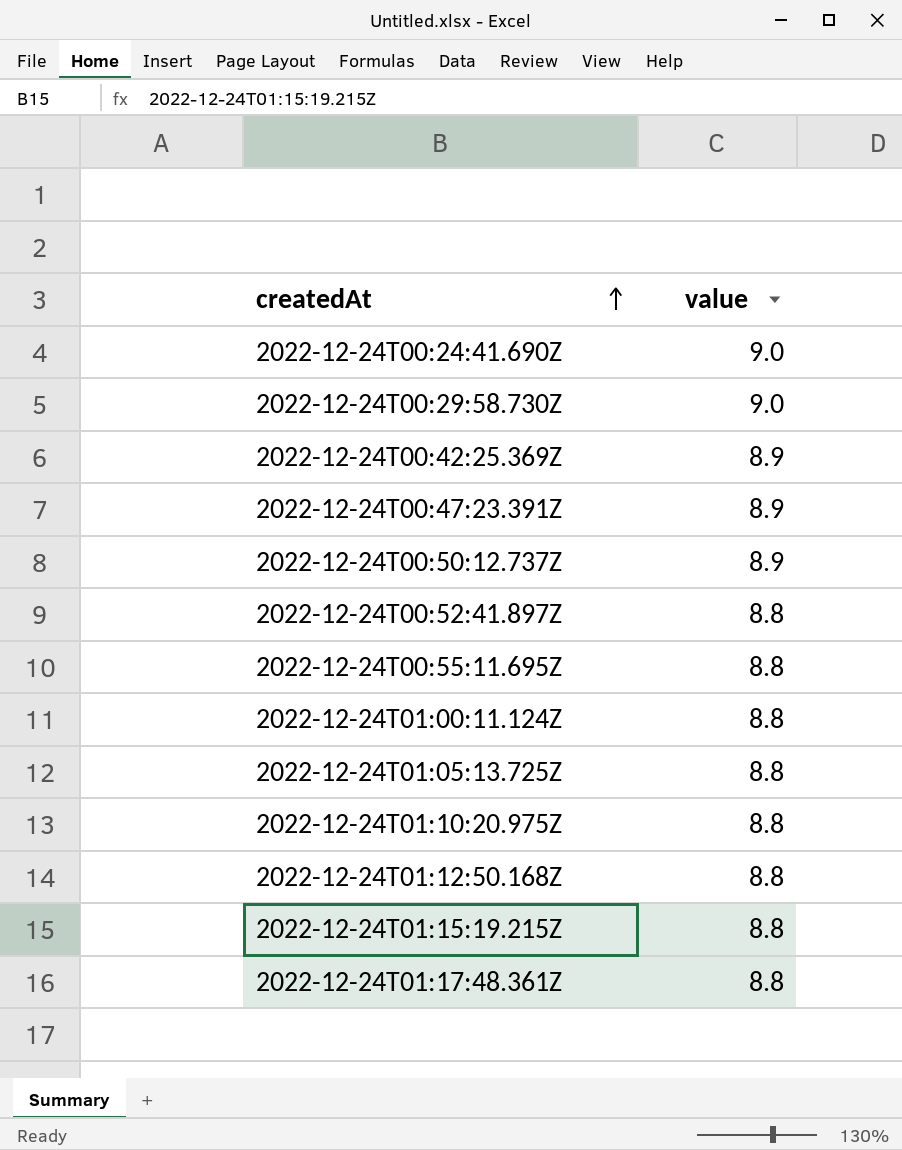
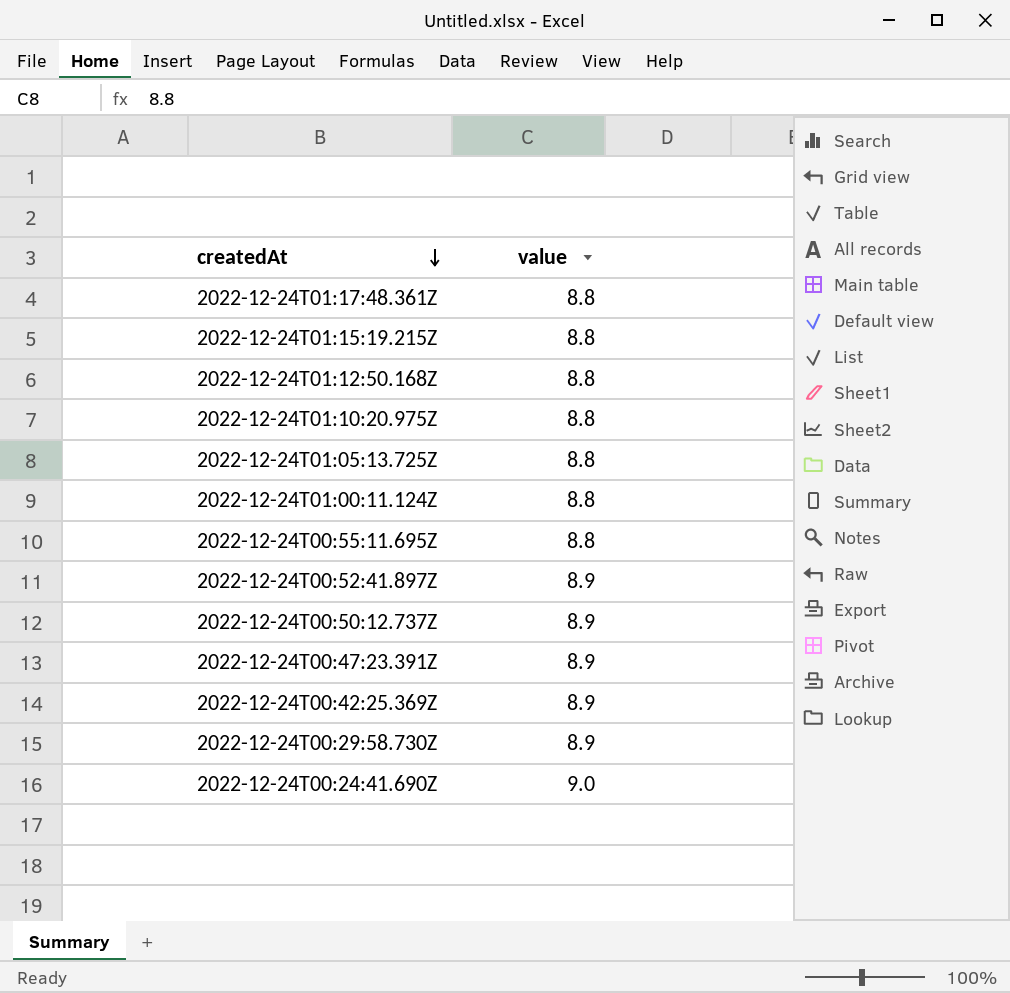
row order: createdAt ascending -> createdAt descending
2022-12-24T00:52:41.897Z | value: 8.8 -> 8.9
2022-12-24T00:29:58.730Z | value: 9.0 -> 8.9

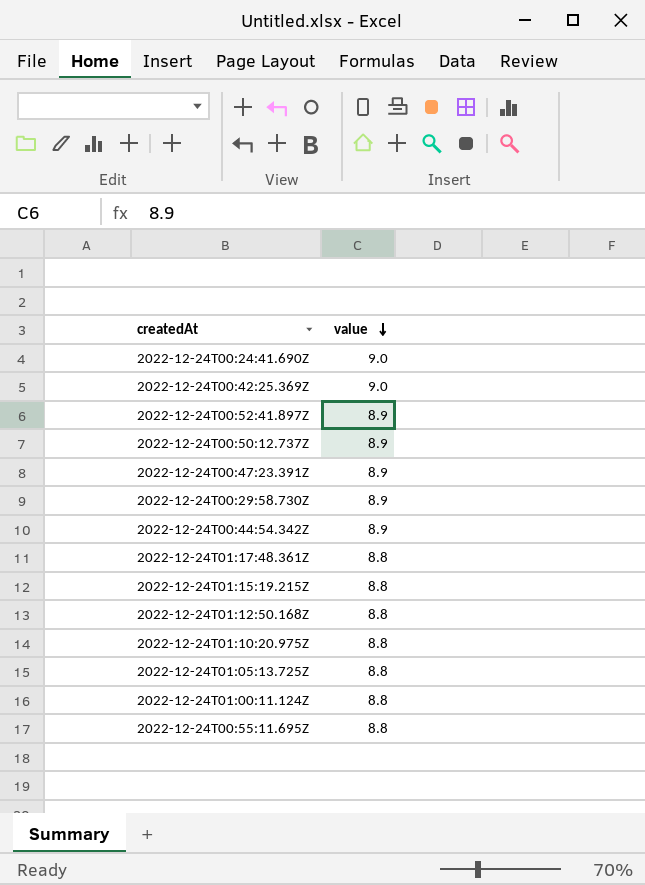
row order: createdAt descending -> value descending
2022-12-24T00:42:25.369Z | value: 8.9 -> 9.0
row 2022-12-24T00:44:54.342Z: none -> 8.9

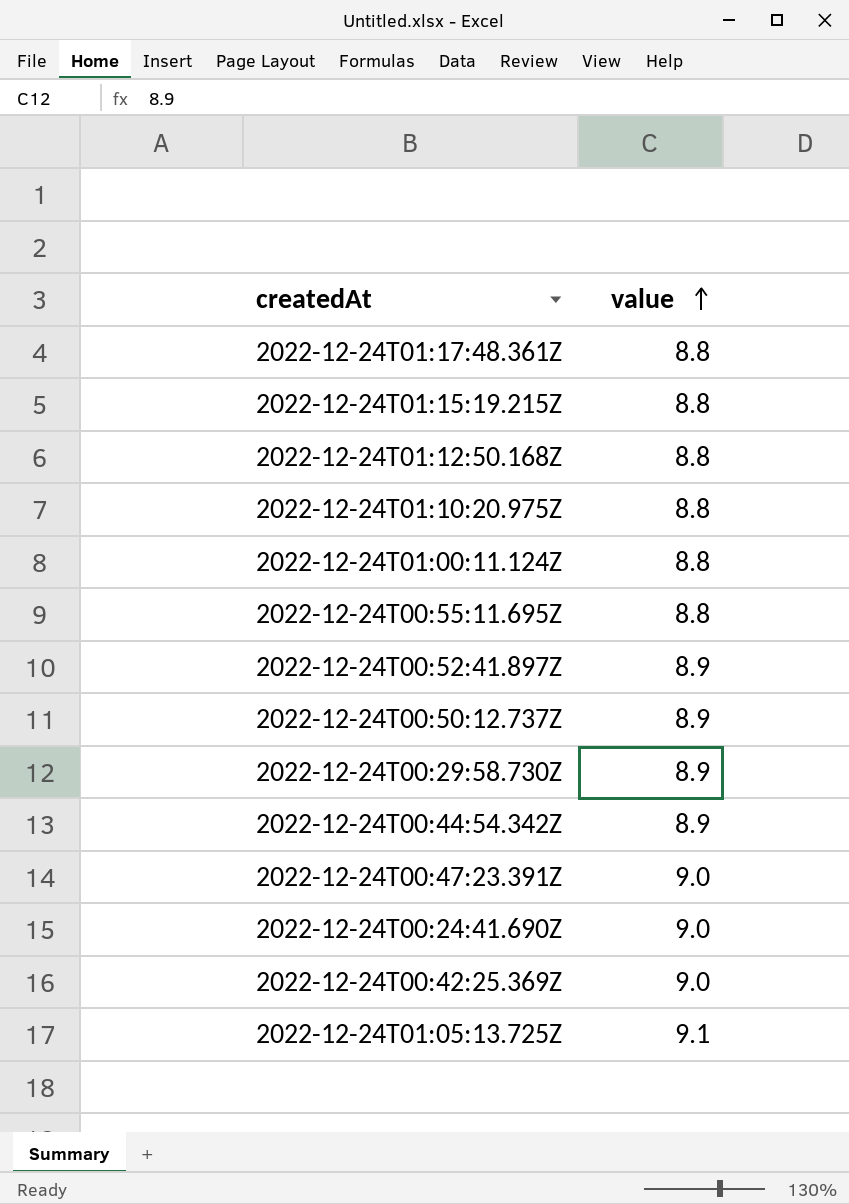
row order: value descending -> value ascending
2022-12-24T00:47:23.391Z | value: 8.9 -> 9.0
2022-12-24T01:05:13.725Z | value: 8.8 -> 9.1

